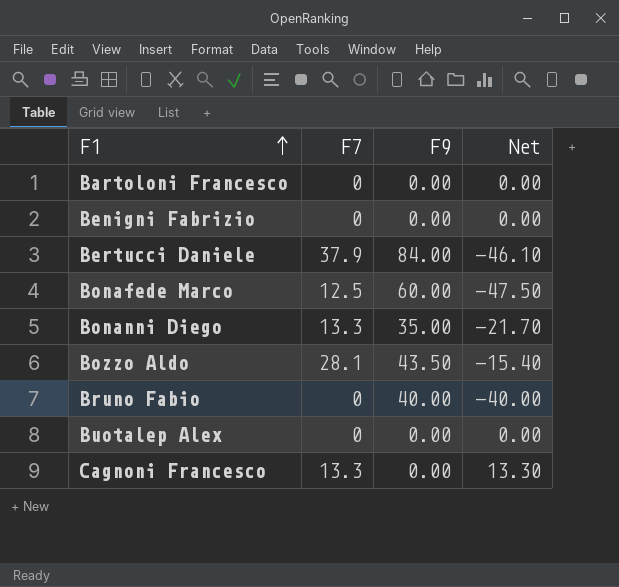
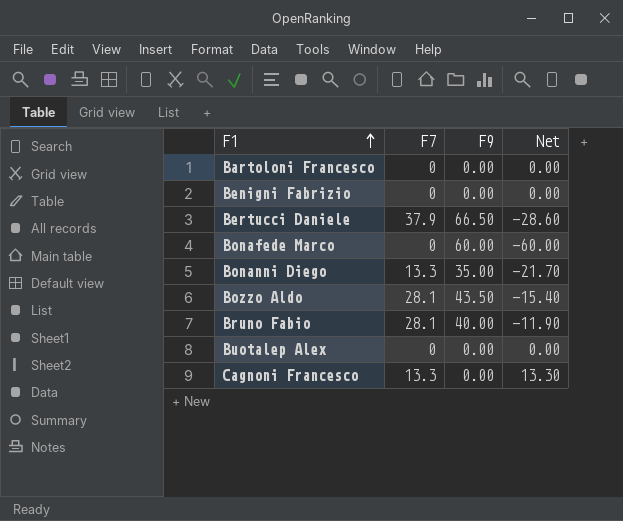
Bertucci Daniele | F9: 84.00 -> 66.50
Bertucci Daniele | Net: -46.10 -> -28.60
Bonafede Marco | F7: 12.5 -> 0
Bonafede Marco | Net: -47.50 -> -60.00
Bruno Fabio | F7: 0 -> 28.1
Bruno Fabio | Net: -40.00 -> -11.90

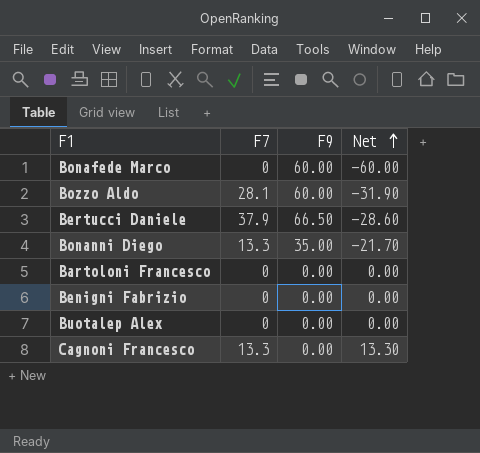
row order: F1 ascending -> Net ascending
row Bruno Fabio: 28.1 | 40.00 | -11.90 -> none
Bozzo Aldo | F9: 43.50 -> 60.00
Bozzo Aldo | Net: -15.40 -> -31.90

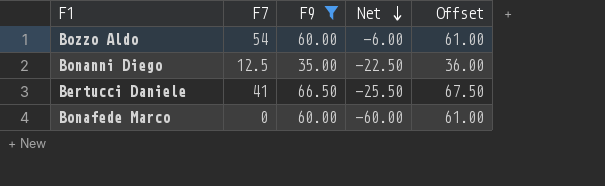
filter: none -> F9 != 0.00
row order: Net ascending -> Net descending
column Offset | formula: none -> [F9] + 1
Bozzo Aldo | F7: 28.1 -> 54
Bozzo Aldo | Net: -31.90 -> -6.00
Bonanni Diego | F7: 13.3 -> 12.5
Bonanni Diego | Net: -21.70 -> -22.50
Bertucci Daniele | F7: 37.9 -> 41
Bertucci Daniele | Net: -28.60 -> -25.50

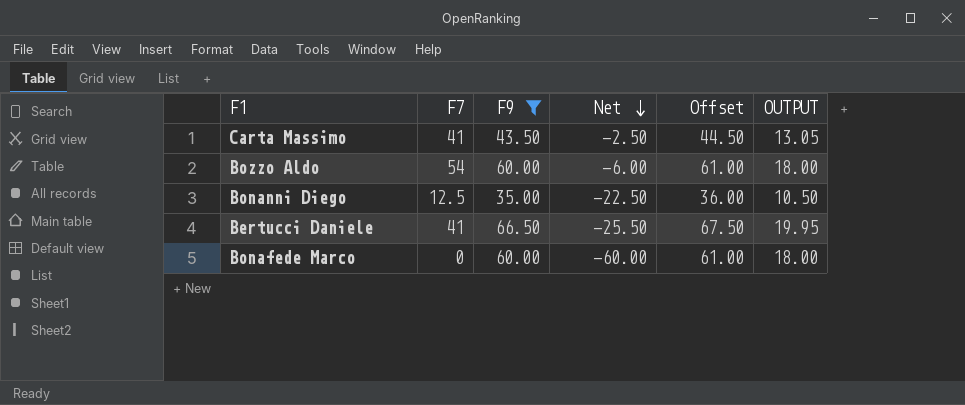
column OUTPUT | formula: none -> [F9] * 0.3
row Carta Massimo: none -> 41 | 43.50 | -2.50 | 44.50 | 13.05

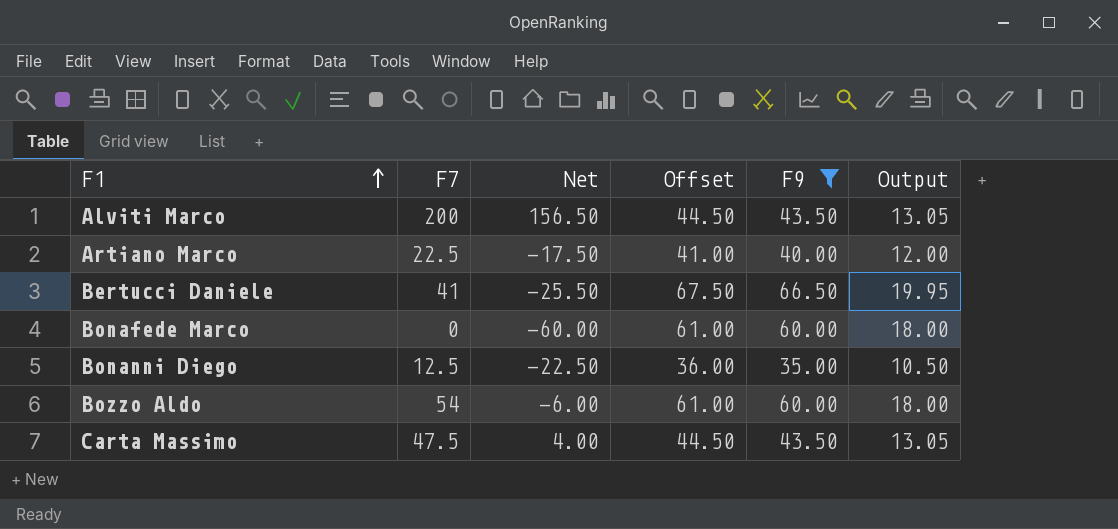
row order: Net descending -> F1 ascending
column F9 | position: 3 -> 5
column name: OUTPUT -> Output
row Alviti Marco: none -> 200 | 156.50 | 44.50 | 43.50 | 13.05
row Artiano Marco: none -> 22.5 | -17.50 | 41.00 | 40.00 | 12.00
Carta Massimo | F7: 41 -> 47.5
Carta Massimo | Net: -2.50 -> 4.00

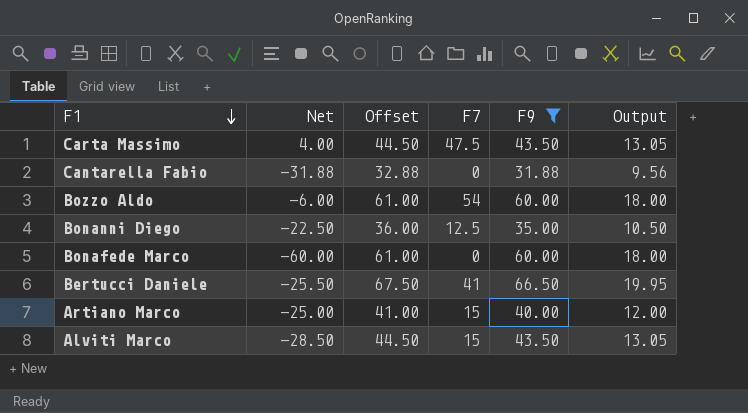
row order: F1 ascending -> F1 descending
column F7 | position: 2 -> 4
row Cantarella Fabio: none -> -31.88 | 32.88 | 0 | 31.88 | 9.56
Artiano Marco | Net: -17.50 -> -25.00
Artiano Marco | F7: 22.5 -> 15
Alviti Marco | Net: 156.50 -> -28.50
Alviti Marco | F7: 200 -> 15

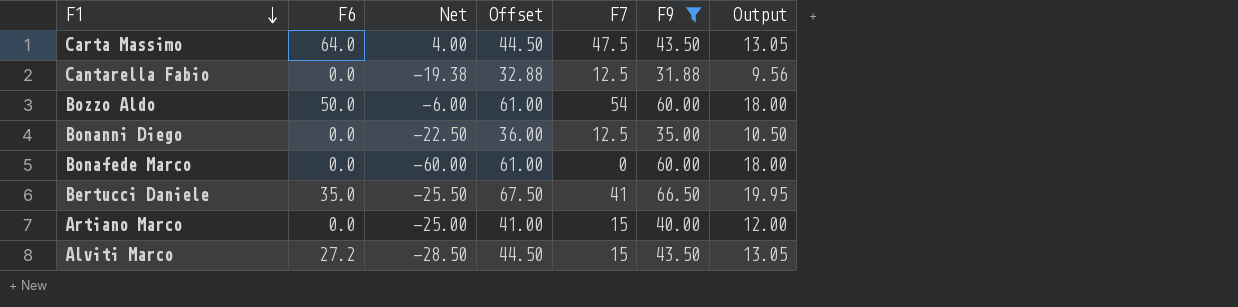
column F6 | position: none -> 2
Cantarella Fabio | Net: -31.88 -> -19.38
Cantarella Fabio | F7: 0 -> 12.5

